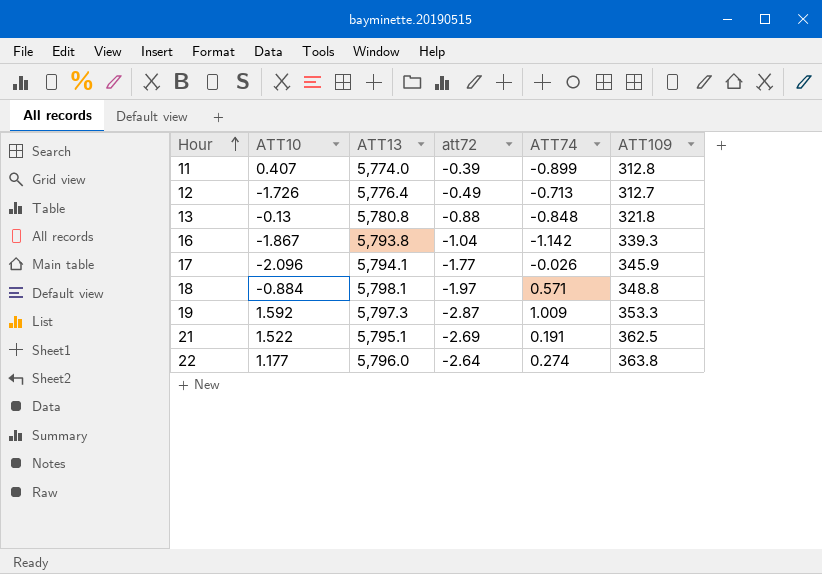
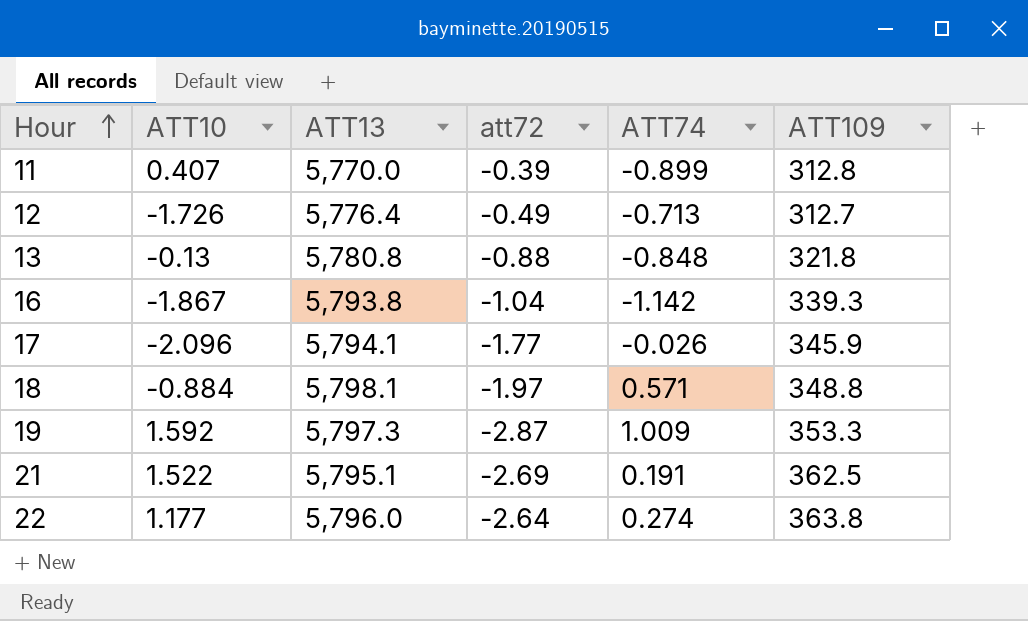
11 | ATT13: 5,774.0 -> 5,770.0

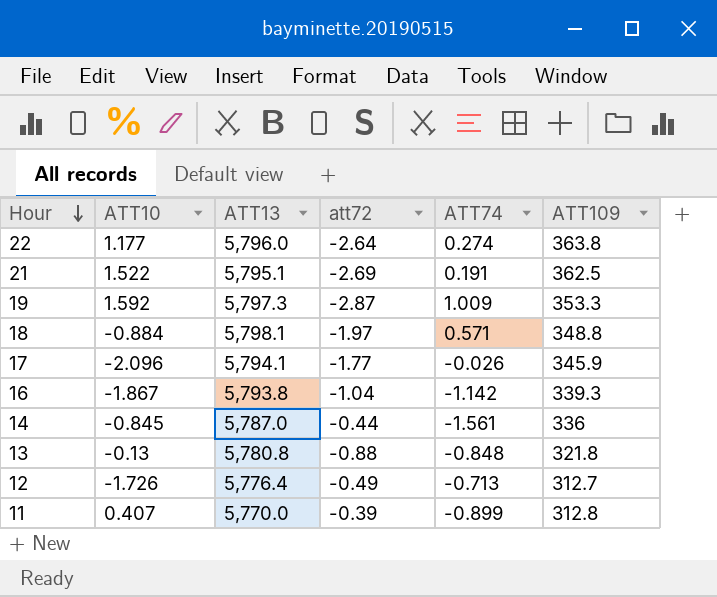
row order: Hour ascending -> Hour descending
row 14: none -> -0.845 | 5,787.0 | -0.44 | -1.561 | 336

